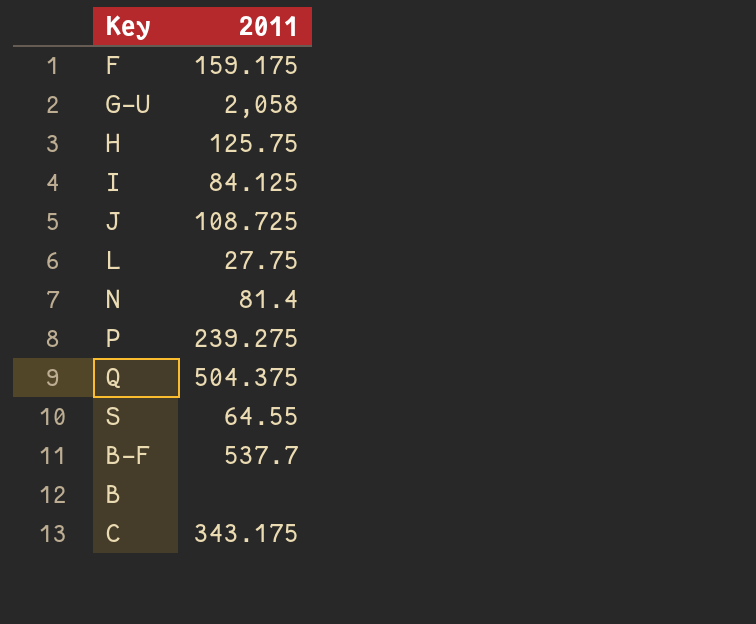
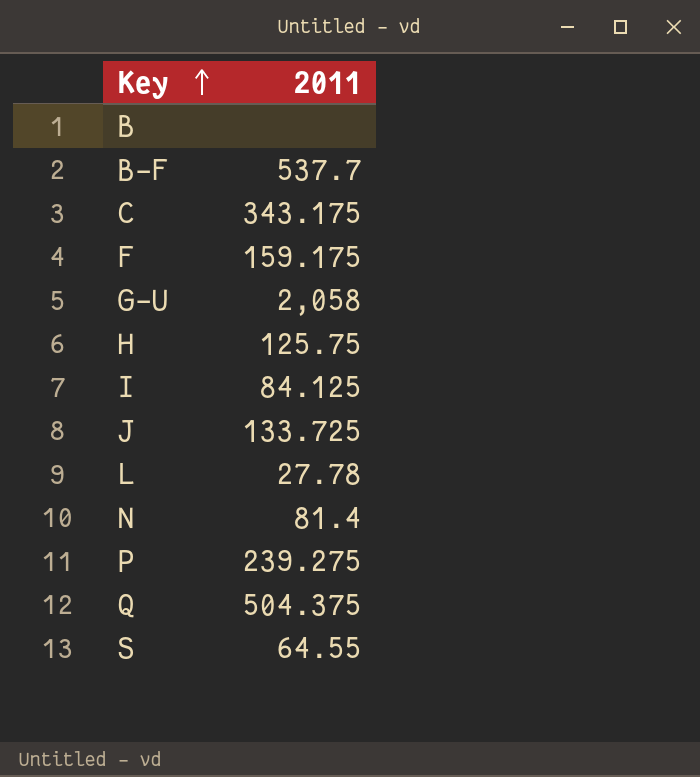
row order: none -> Key ascending
J | 2011: 108.725 -> 133.725
L | 2011: 27.75 -> 27.78

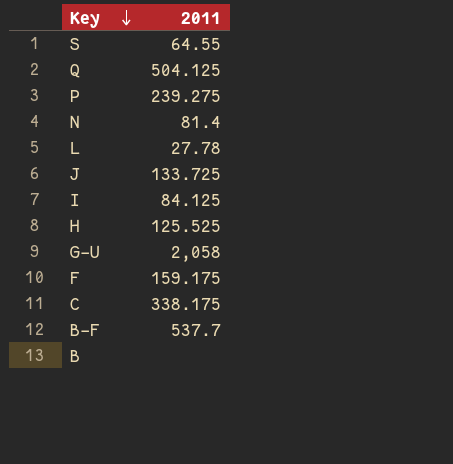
row order: Key ascending -> Key descending
Q | 2011: 504.375 -> 504.125
H | 2011: 125.75 -> 125.525
C | 2011: 343.175 -> 338.175

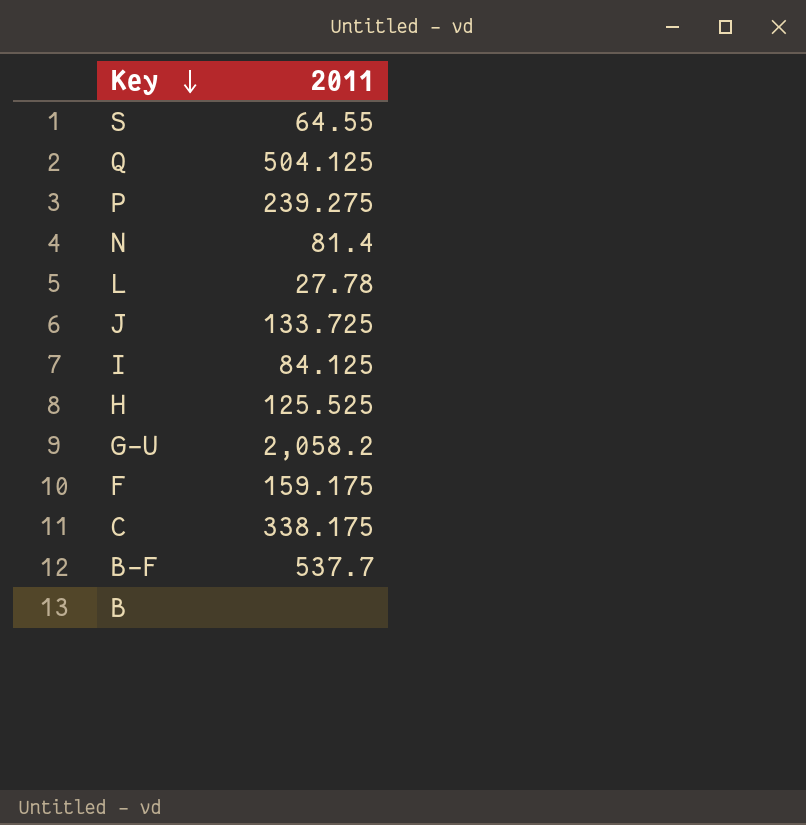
G-U | 2011: 2,058 -> 2,058.2

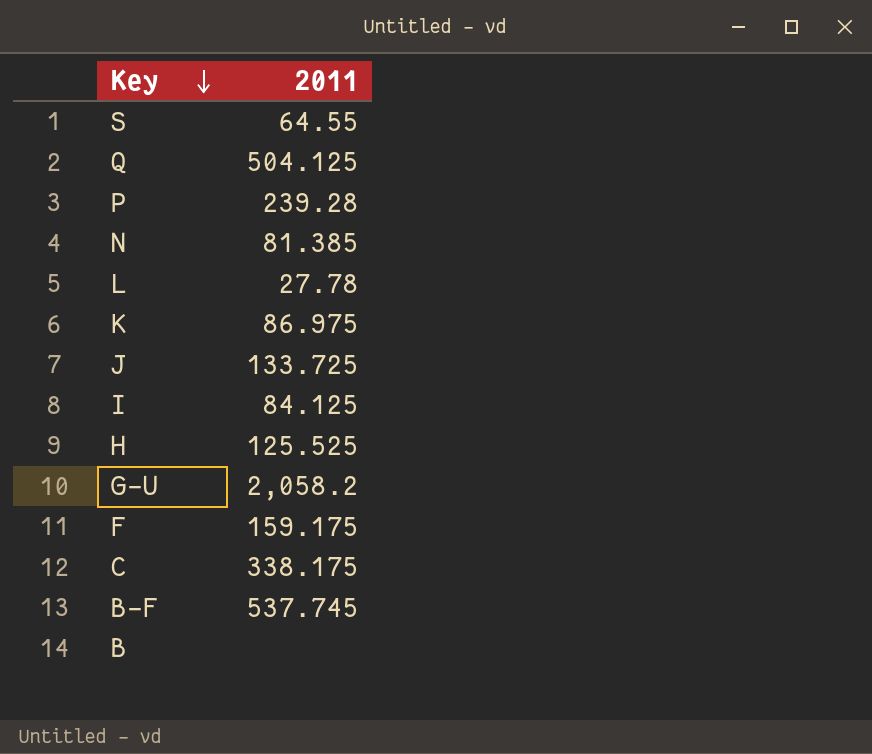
P | 2011: 239.275 -> 239.28
N | 2011: 81.4 -> 81.385
row K: none -> 86.975
B-F | 2011: 537.7 -> 537.745

